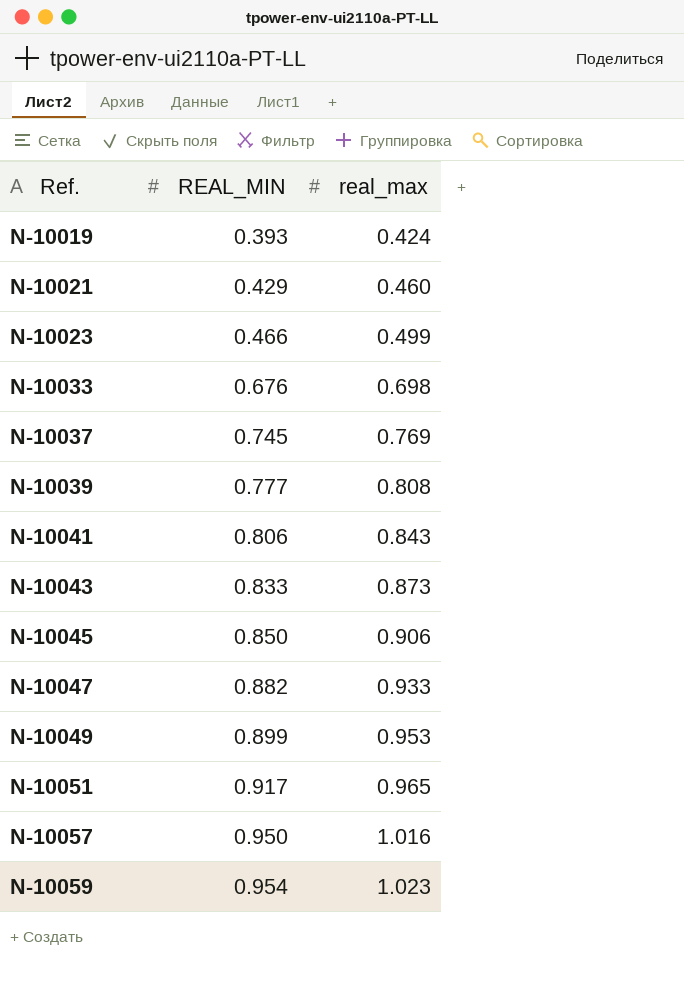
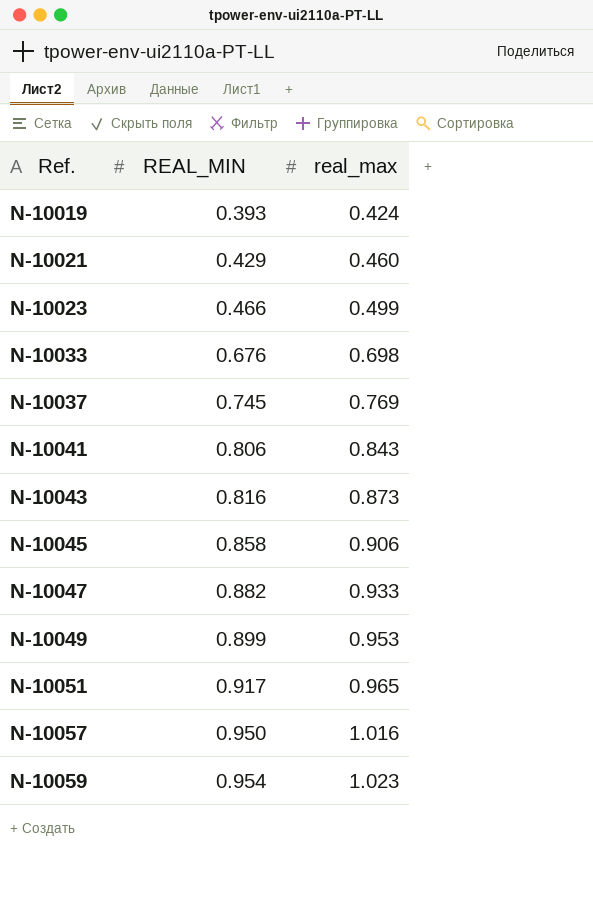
row N-10039: 0.777 | 0.808 -> none
N-10043 | REAL_MIN: 0.833 -> 0.816
N-10045 | REAL_MIN: 0.850 -> 0.858

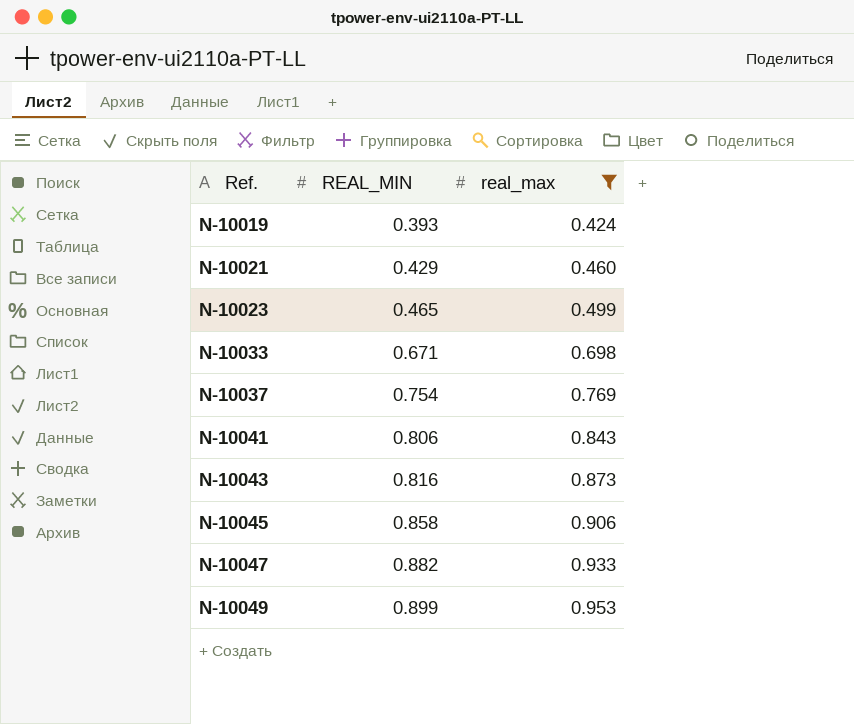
filter: none -> real_max <= 0.953
N-10023 | REAL_MIN: 0.466 -> 0.465
N-10033 | REAL_MIN: 0.676 -> 0.671
N-10037 | REAL_MIN: 0.745 -> 0.754

